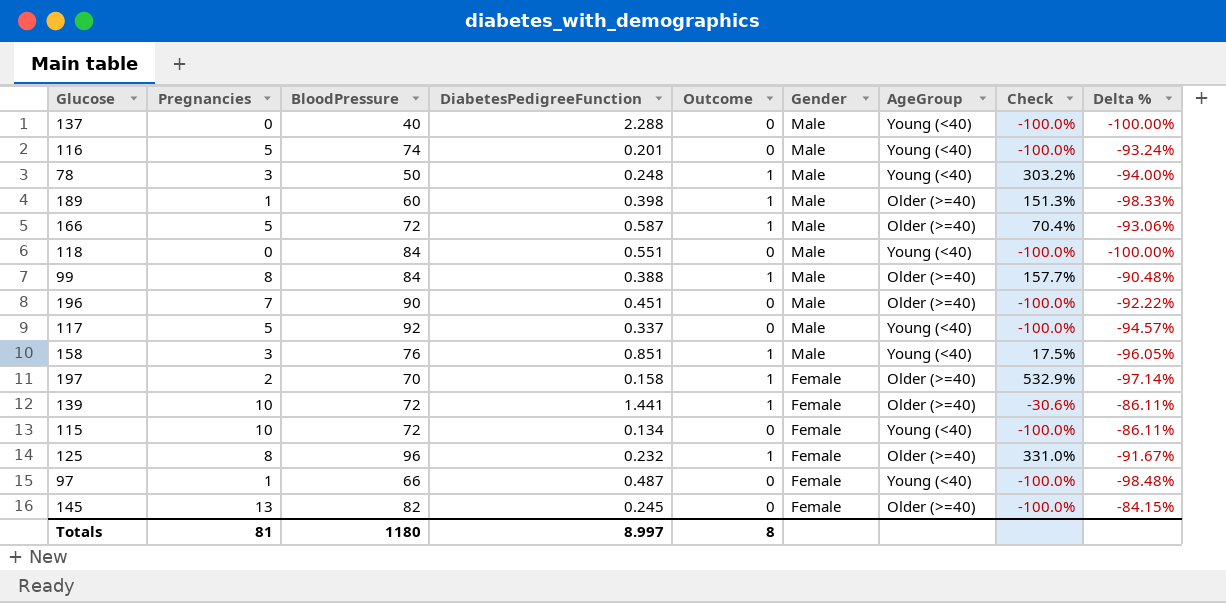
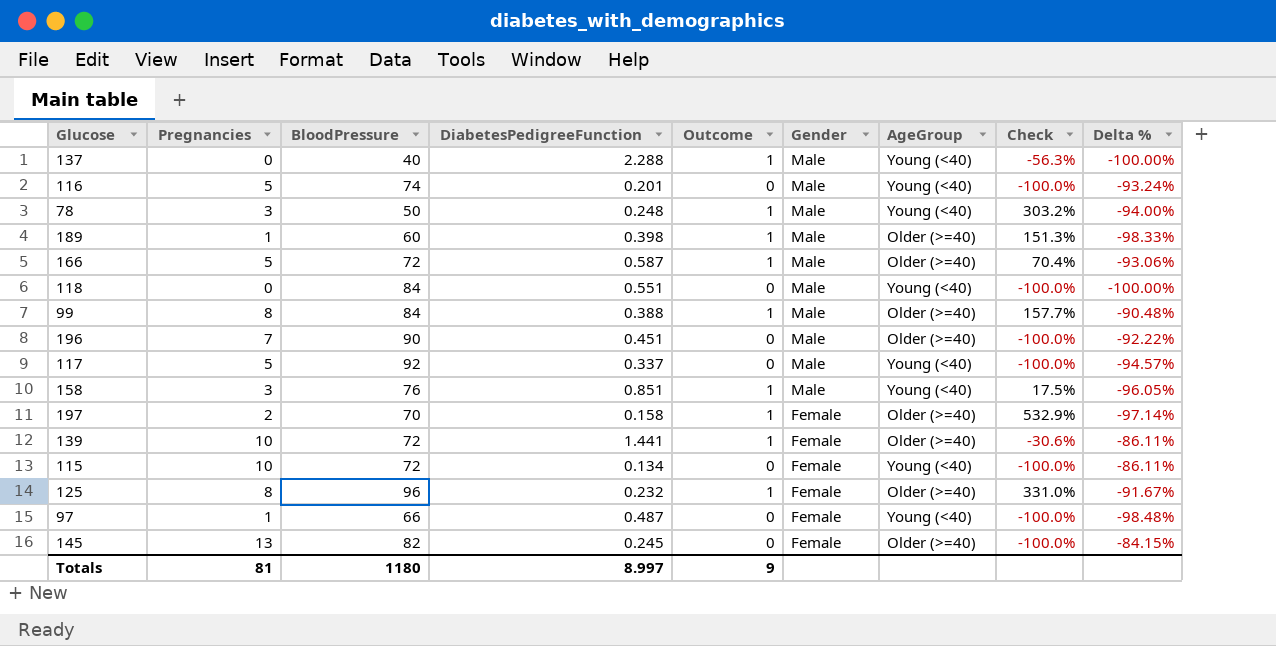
137 | Outcome: 0 -> 1
137 | Check: -100.0% -> -56.3%
Totals | Outcome: 8 -> 9

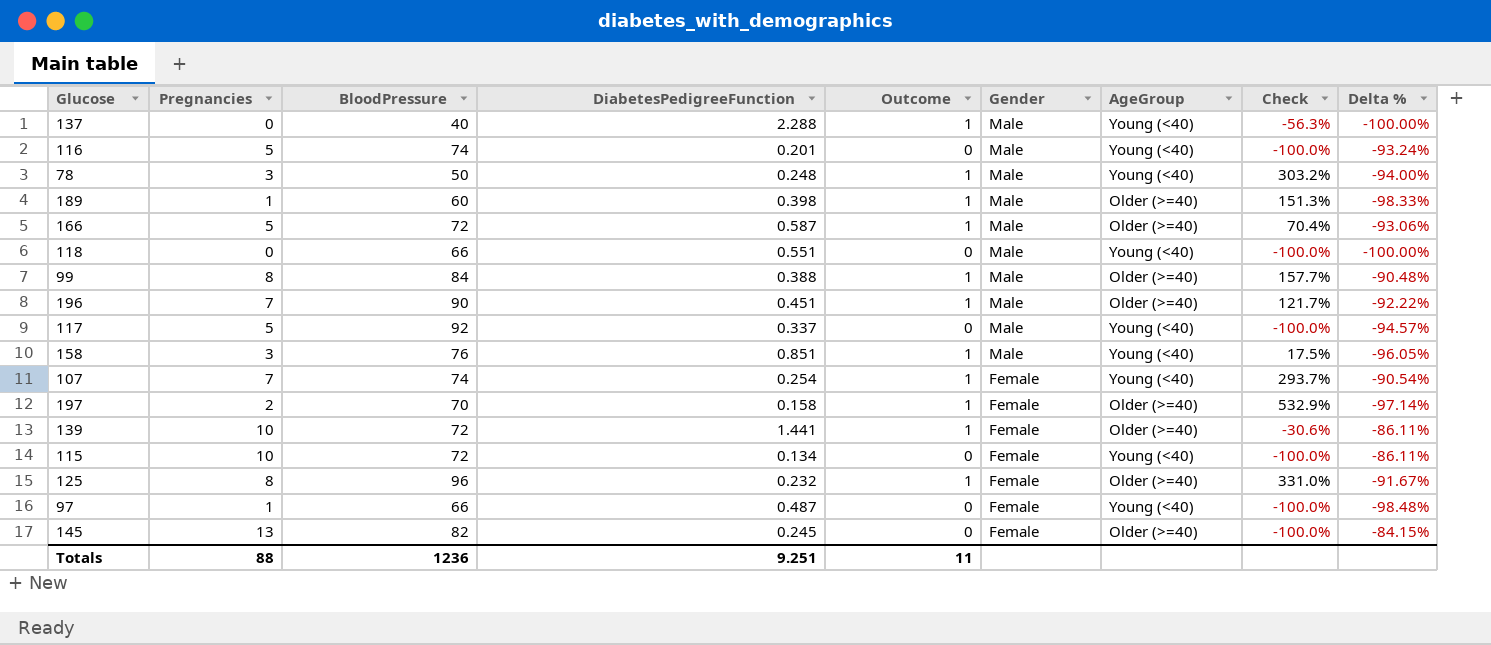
118 | BloodPressure: 84 -> 66
196 | Outcome: 0 -> 1
196 | Check: -100.0% -> 121.7%
row 107: none -> 7 | 74 | 0.254 | 1 | Female | Young (<40) | 293.7% | -90.54%
Totals | Pregnancies: 81 -> 88
Totals | BloodPressure: 1180 -> 1236
Totals | DiabetesPedigreeFunction: 8.997 -> 9.251
Totals | Outcome: 9 -> 11

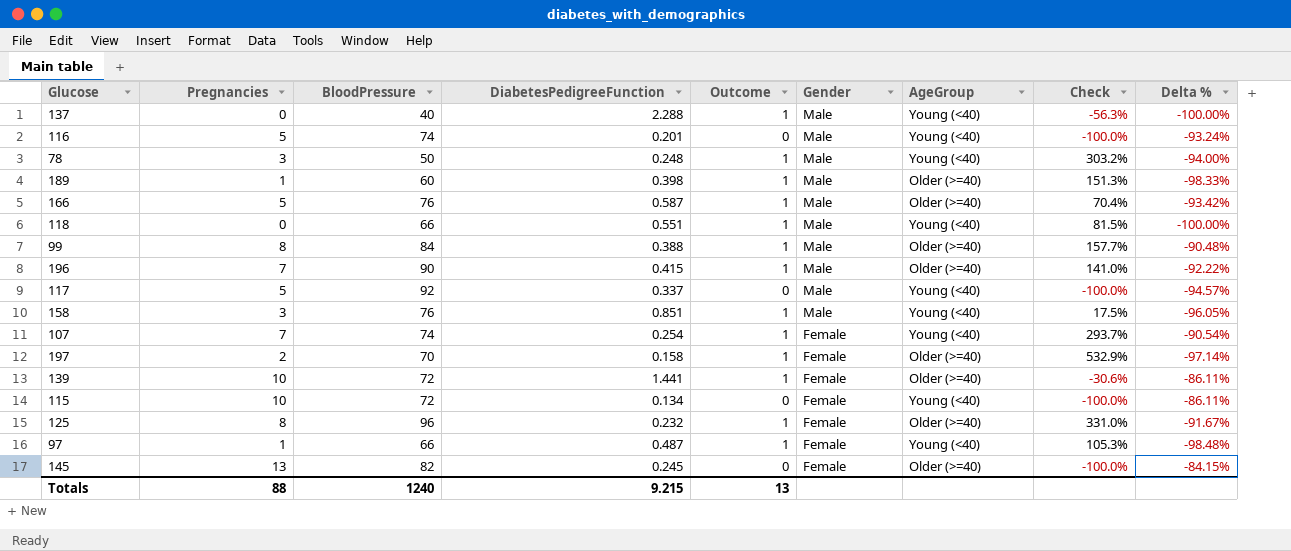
166 | BloodPressure: 72 -> 76
166 | Delta %: -93.06% -> -93.42%
118 | Outcome: 0 -> 1
118 | Check: -100.0% -> 81.5%
196 | DiabetesPedigreeFunction: 0.451 -> 0.415
196 | Check: 121.7% -> 141.0%
97 | Outcome: 0 -> 1
97 | Check: -100.0% -> 105.3%
Totals | BloodPressure: 1236 -> 1240
Totals | DiabetesPedigreeFunction: 9.251 -> 9.215
Totals | Outcome: 11 -> 13

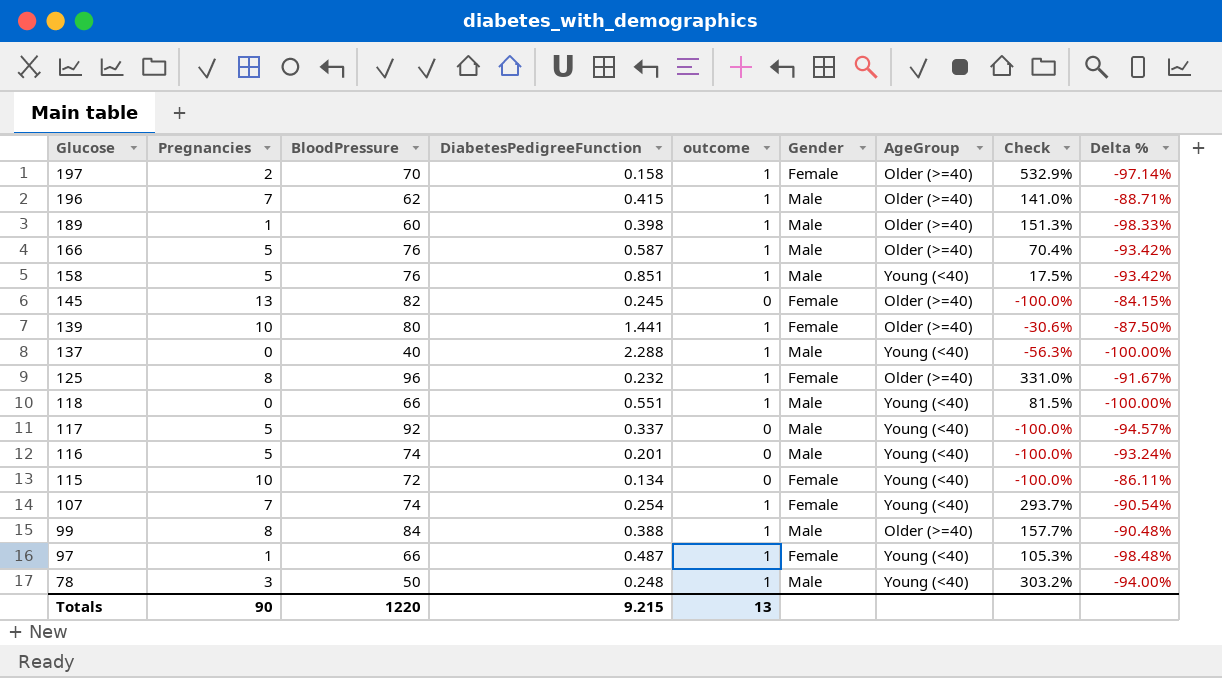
row order: Gender descending -> Glucose descending
column name: Outcome -> outcome
196 | BloodPressure: 90 -> 62
196 | Delta %: -92.22% -> -88.71%
158 | Pregnancies: 3 -> 5
158 | Delta %: -96.05% -> -93.42%
139 | BloodPressure: 72 -> 80
139 | Delta %: -86.11% -> -87.50%
Totals | Pregnancies: 88 -> 90
Totals | BloodPressure: 1240 -> 1220

